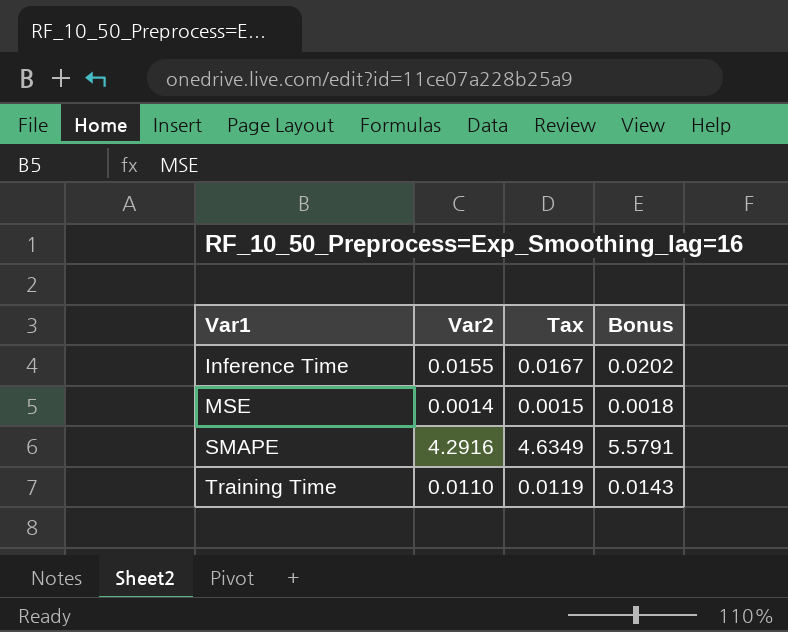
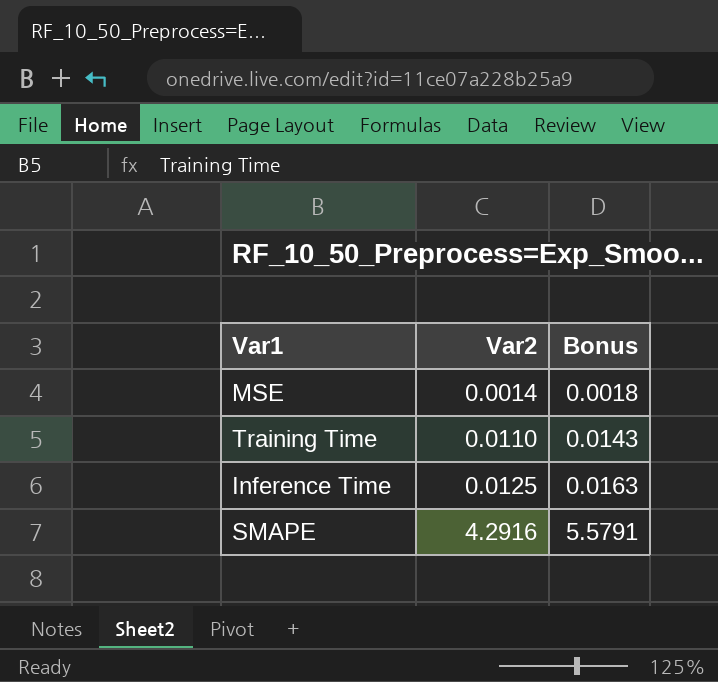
row order: Var1 ascending -> Var2 ascending
column Tax | formula: [Var2] * 1.08 -> none
Inference Time | Var2: 0.0155 -> 0.0125
Inference Time | Bonus: 0.0202 -> 0.0163

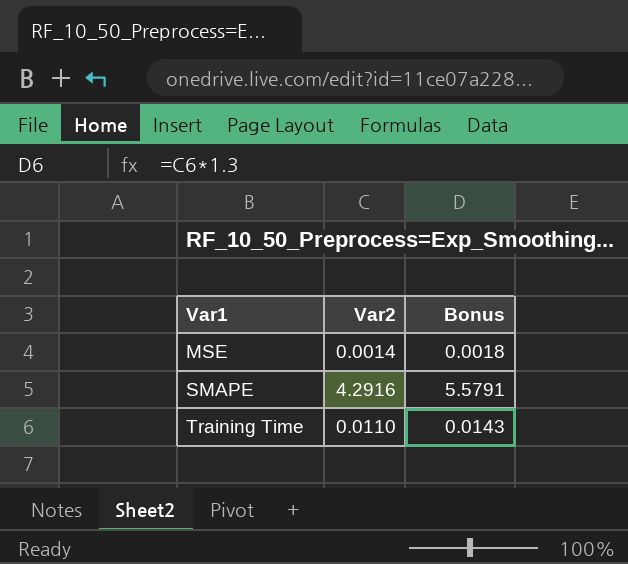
row order: Var2 ascending -> Var1 ascending
row Inference Time: 0.0125 | 0.0163 -> none

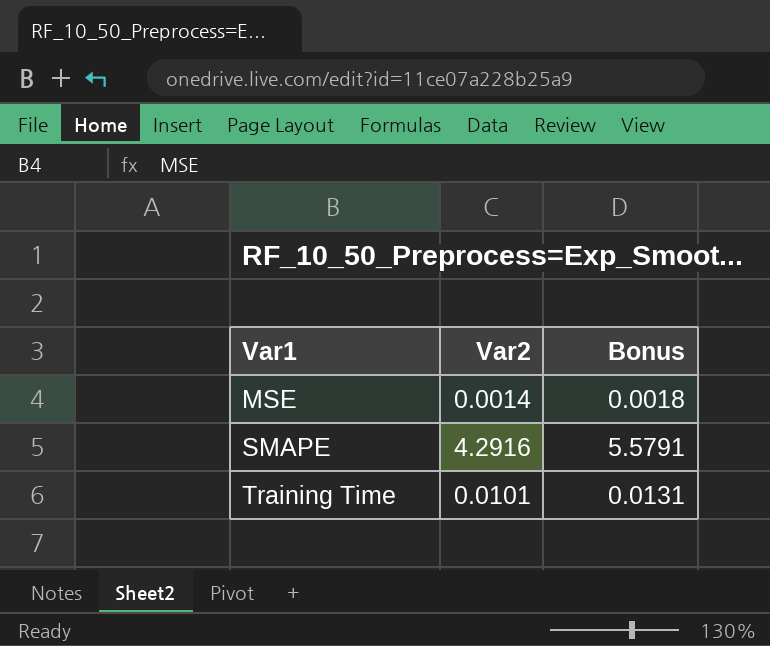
Training Time | Var2: 0.0110 -> 0.0101
Training Time | Bonus: 0.0143 -> 0.0131

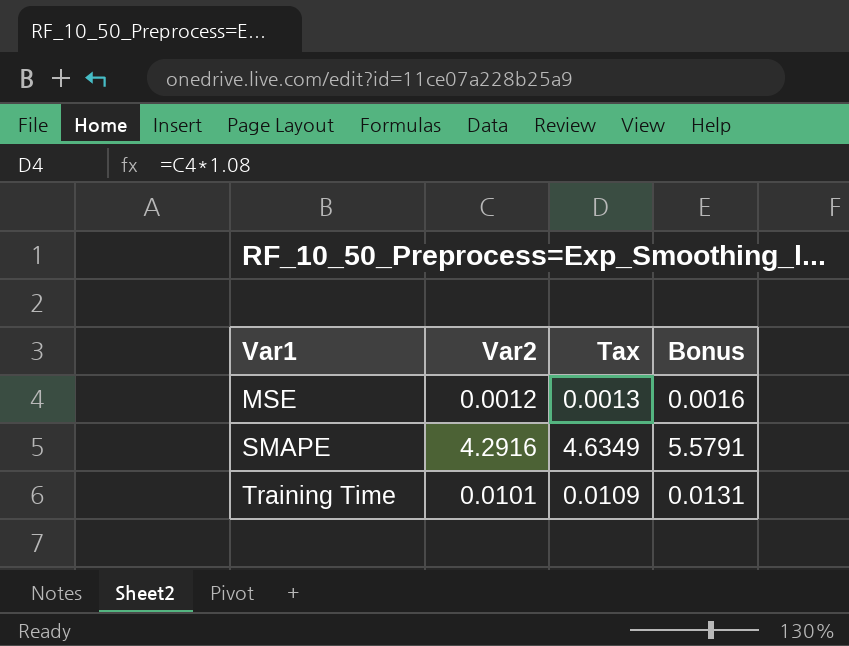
column Tax | formula: none -> [Var2] * 1.08
MSE | Var2: 0.0014 -> 0.0012
MSE | Bonus: 0.0018 -> 0.0016

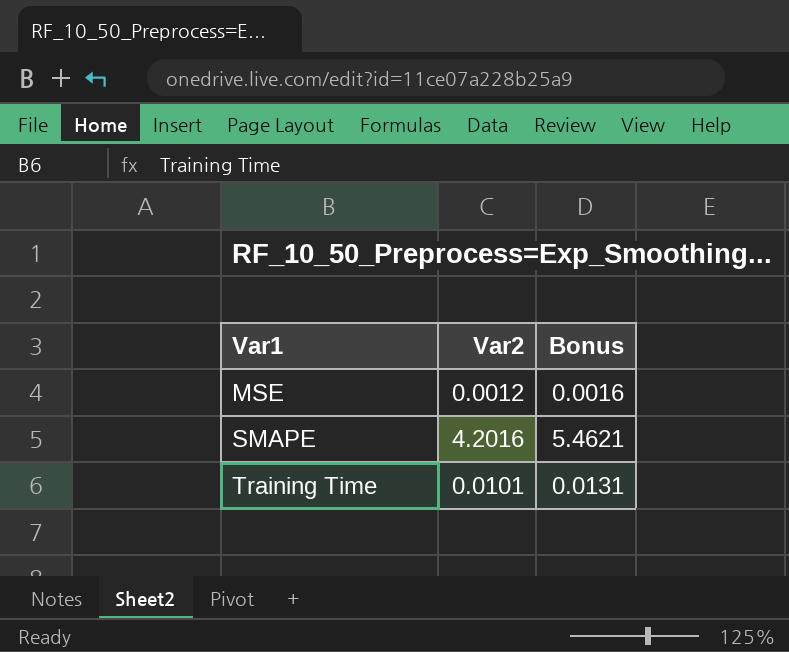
column Tax | formula: [Var2] * 1.08 -> none
SMAPE | Var2: 4.2916 -> 4.2016
SMAPE | Bonus: 5.5791 -> 5.4621

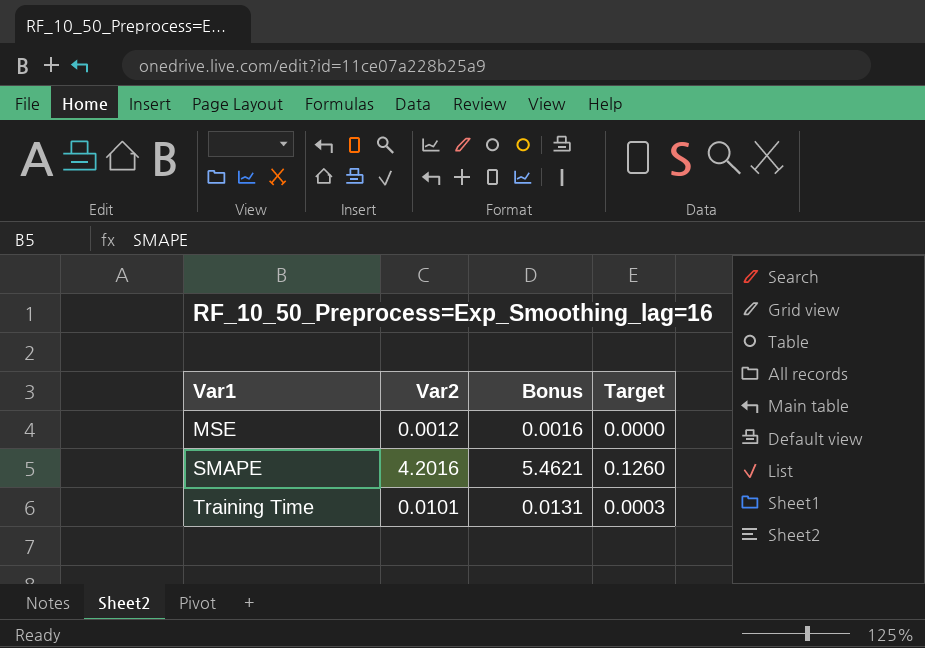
column Target | formula: none -> [Var2] * 0.03

